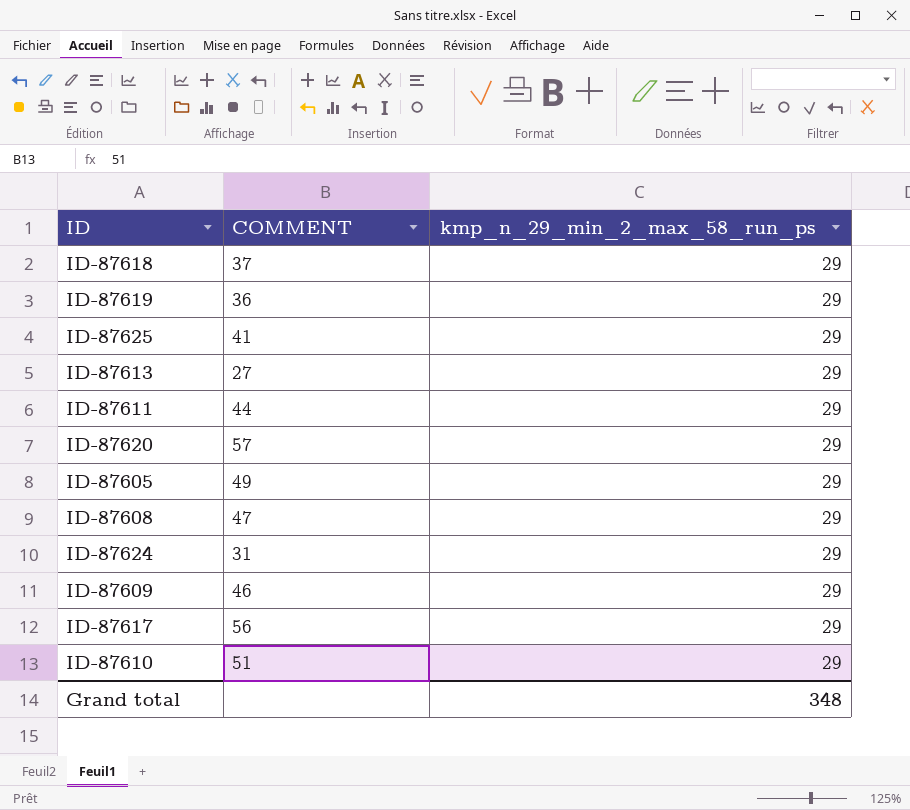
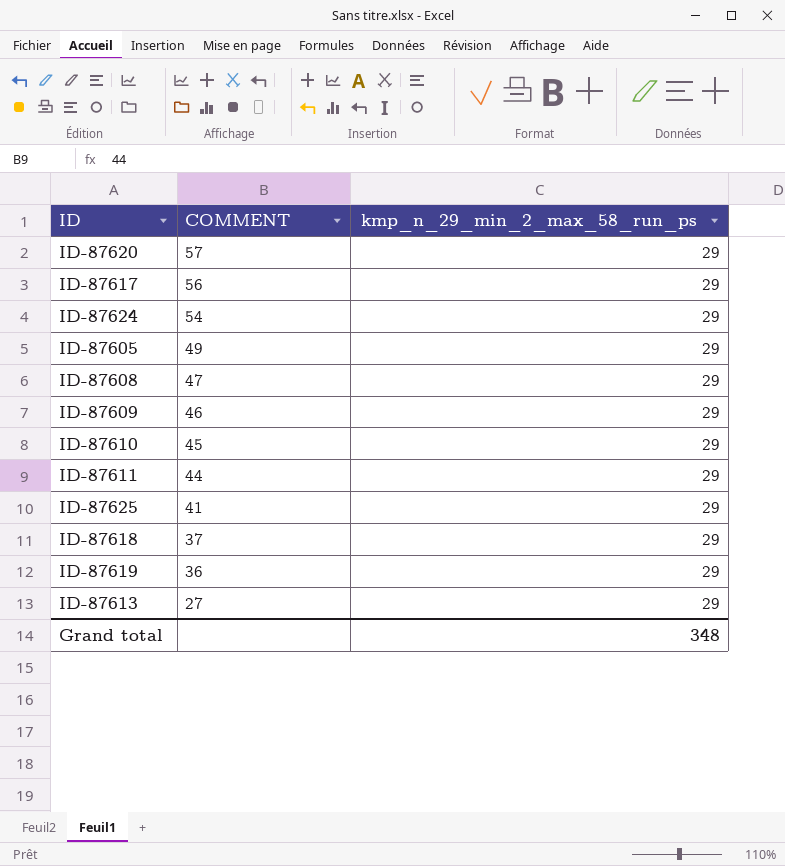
row order: none -> COMMENT descending
ID-87624 | COMMENT: 31 -> 54
ID-87610 | COMMENT: 51 -> 45

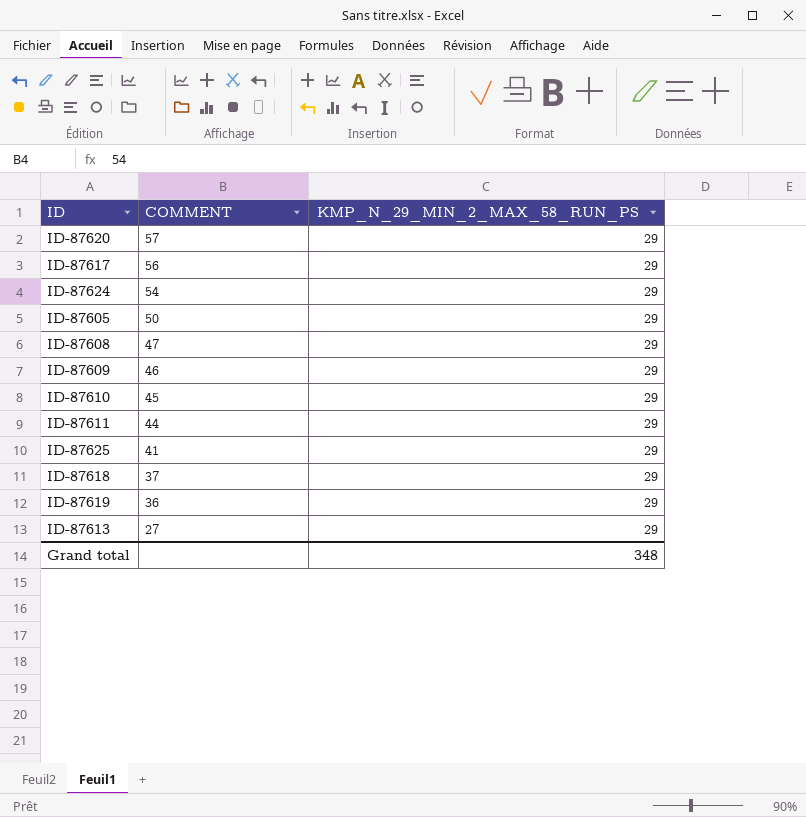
column name: kmp_n_29_min_2_max_58_run_ps -> KMP_N_29_MIN_2_MAX_58_RUN_PS
ID-87605 | COMMENT: 49 -> 50

